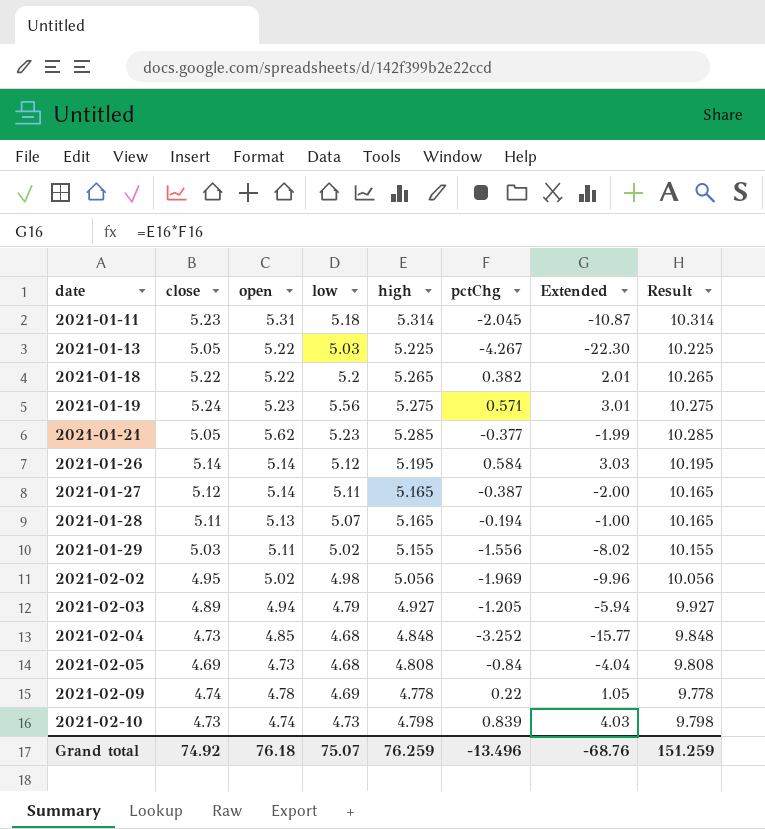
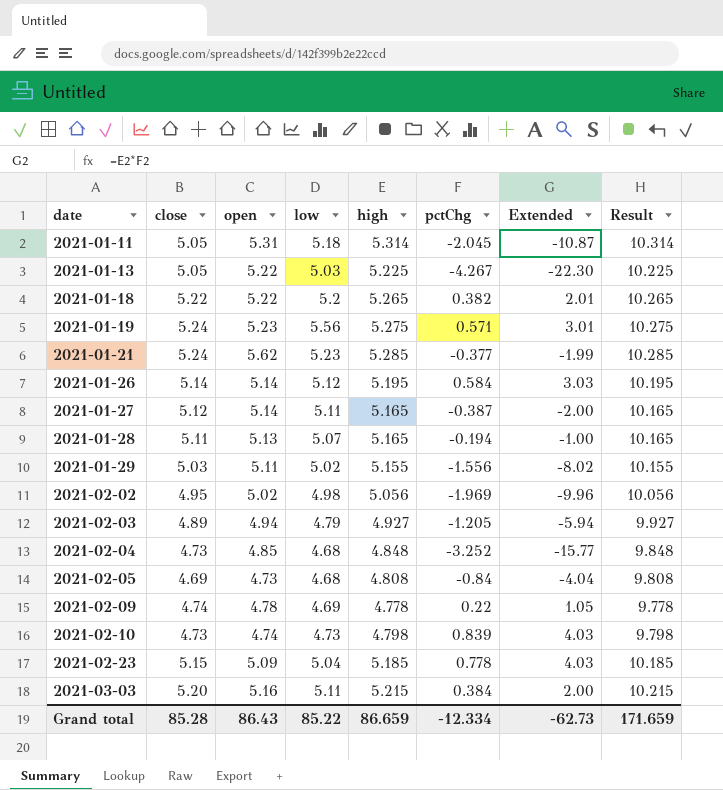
2021-01-11 | close: 5.23 -> 5.05
2021-01-21 | close: 5.05 -> 5.24
row 2021-02-23: none -> 5.15 | 5.09 | 5.04 | 5.185 | 0.778 | 4.03 | 10.185
row 2021-03-03: none -> 5.20 | 5.16 | 5.11 | 5.215 | 0.384 | 2.00 | 10.215
Grand total | close: 74.92 -> 85.28
Grand total | open: 76.18 -> 86.43
Grand total | low: 75.07 -> 85.22
Grand total | high: 76.259 -> 86.659
Grand total | pctChg: -13.496 -> -12.334
Grand total | Extended: -68.76 -> -62.73
Grand total | Result: 151.259 -> 171.659

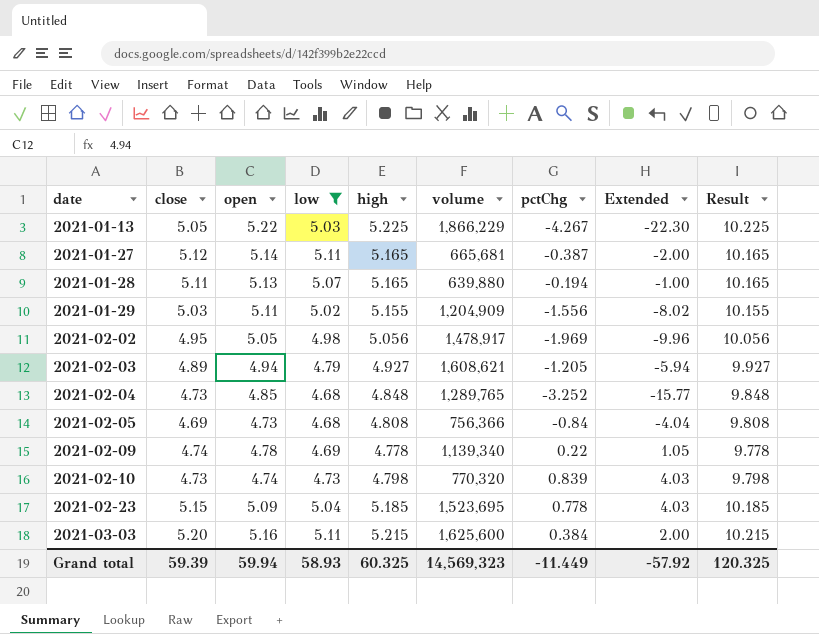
filter: none -> low <= 5.11
column volume | position: none -> 6
2021-02-02 | open: 5.02 -> 5.05
Grand total | close: 85.28 -> 59.39
Grand total | open: 86.43 -> 59.94
Grand total | low: 85.22 -> 58.93
Grand total | high: 86.659 -> 60.325
Grand total | pctChg: -12.334 -> -11.449
Grand total | Extended: -62.73 -> -57.92
Grand total | Result: 171.659 -> 120.325

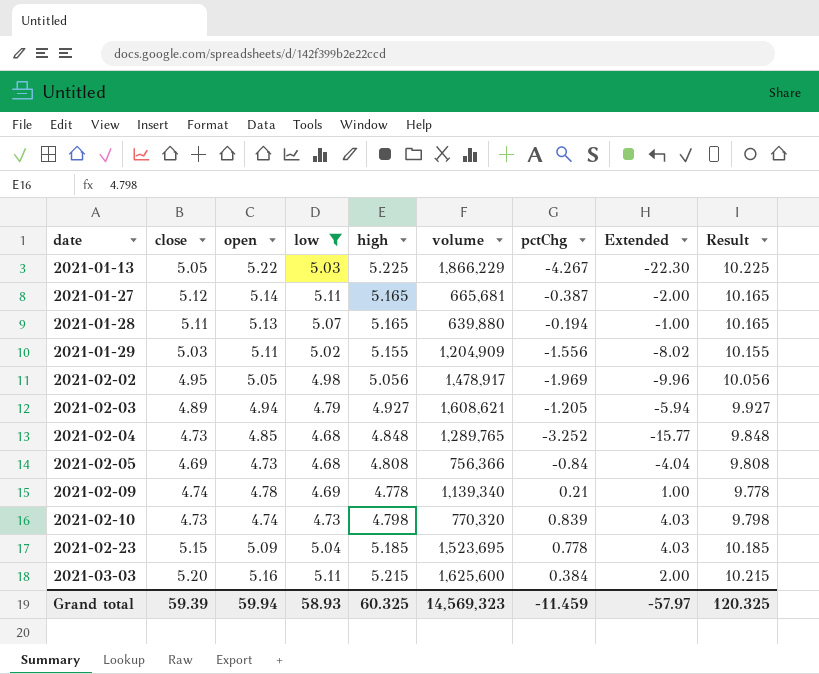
2021-02-09 | pctChg: 0.22 -> 0.21
2021-02-09 | Extended: 1.05 -> 1.00
Grand total | pctChg: -11.449 -> -11.459
Grand total | Extended: -57.92 -> -57.97

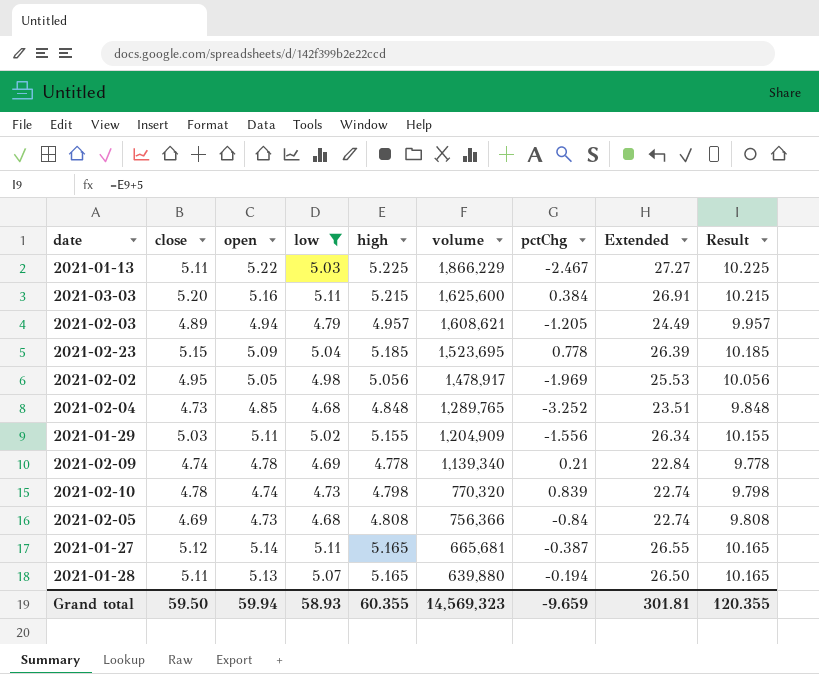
row order: date ascending -> volume descending
column Extended | formula: [high] * [pctChg] -> [open] * [high]
2021-01-13 | close: 5.05 -> 5.11
2021-01-13 | pctChg: -4.267 -> -2.467
2021-02-03 | high: 4.927 -> 4.957
2021-02-03 | Result: 9.927 -> 9.957
2021-02-10 | close: 4.73 -> 4.78
Grand total | close: 59.39 -> 59.50
Grand total | high: 60.325 -> 60.355
Grand total | pctChg: -11.459 -> -9.659
Grand total | Extended: -57.97 -> 301.81
Grand total | Result: 120.325 -> 120.355

